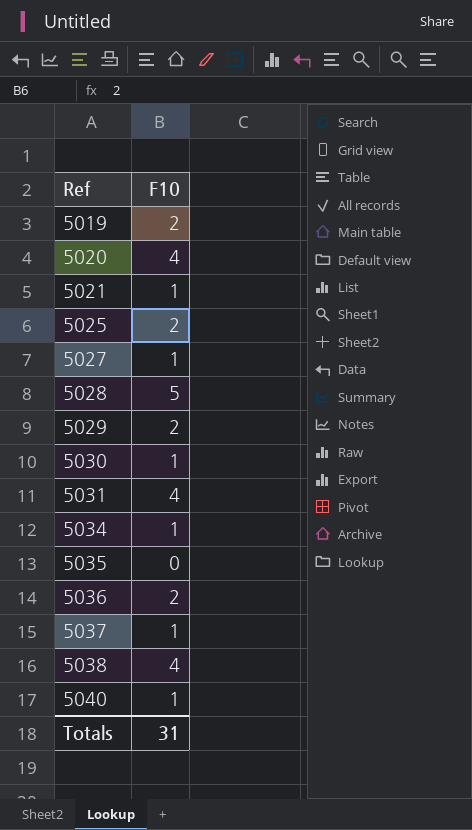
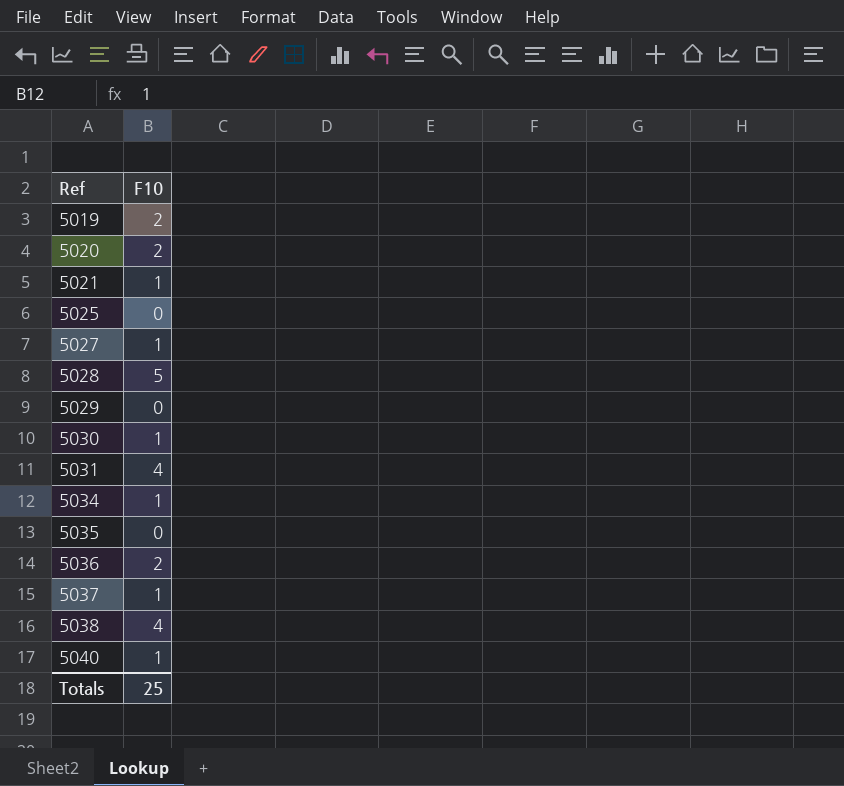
5020 | F10: 4 -> 2
5025 | F10: 2 -> 0
5029 | F10: 2 -> 0
Totals | F10: 31 -> 25

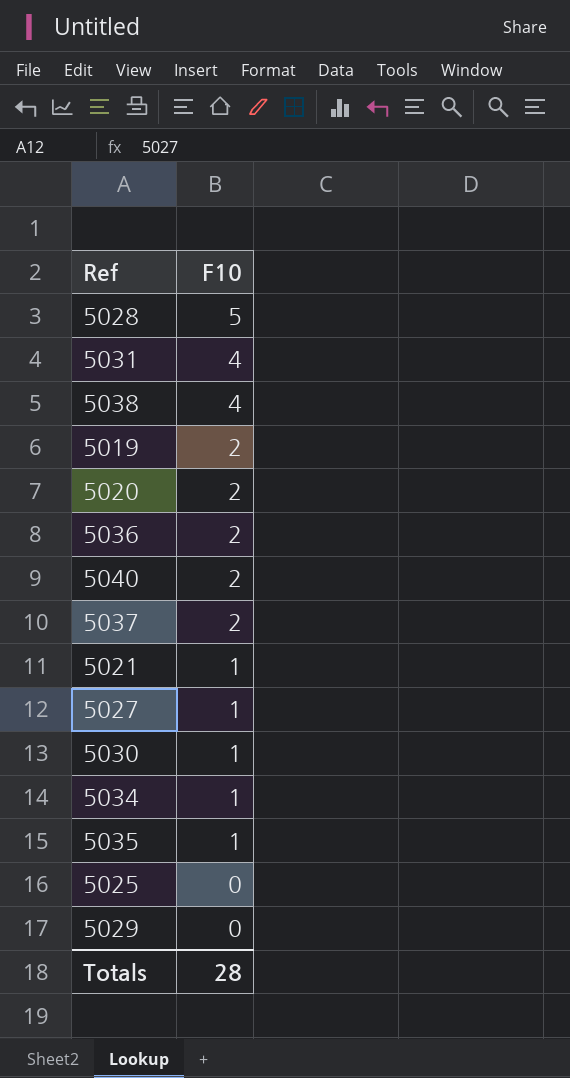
row order: Ref ascending -> F10 descending
5040 | F10: 1 -> 2
5037 | F10: 1 -> 2
5035 | F10: 0 -> 1
Totals | F10: 25 -> 28

